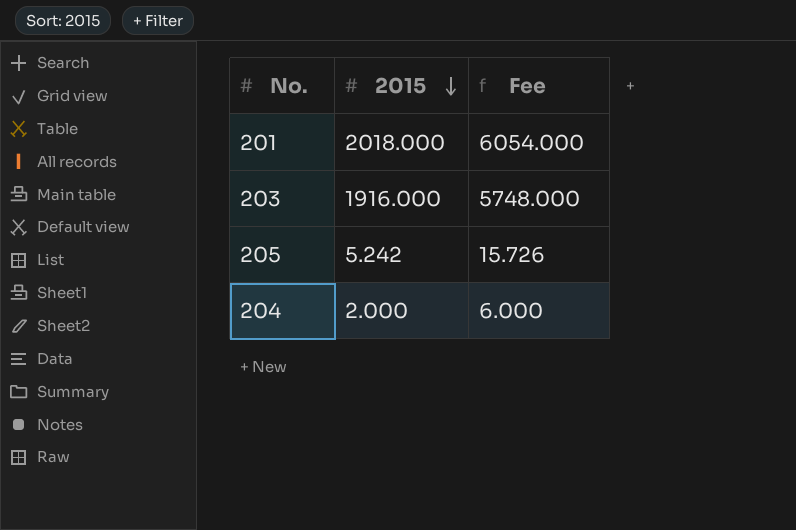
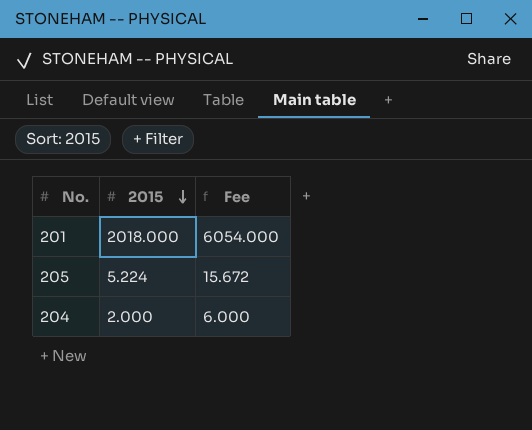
row 203: 1916.000 | 5748.000 -> none
205 | 2015: 5.242 -> 5.224
205 | Fee: 15.726 -> 15.672

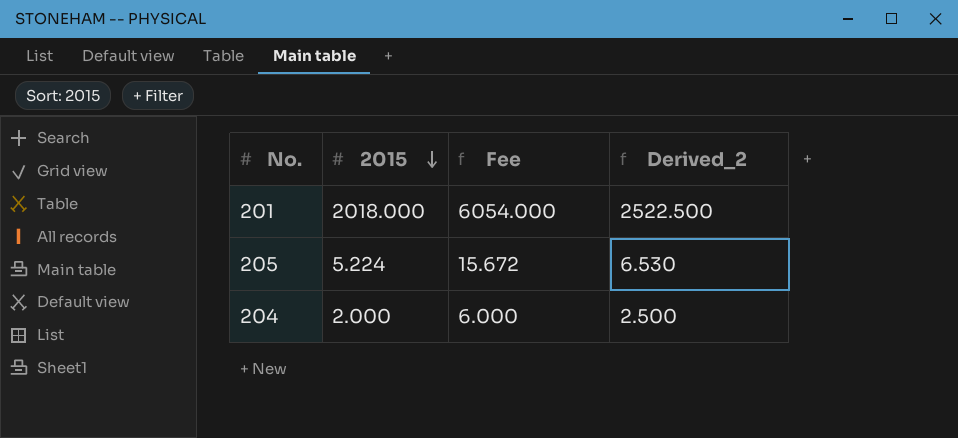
column Derived_2 | formula: none -> [2015] * 1.25

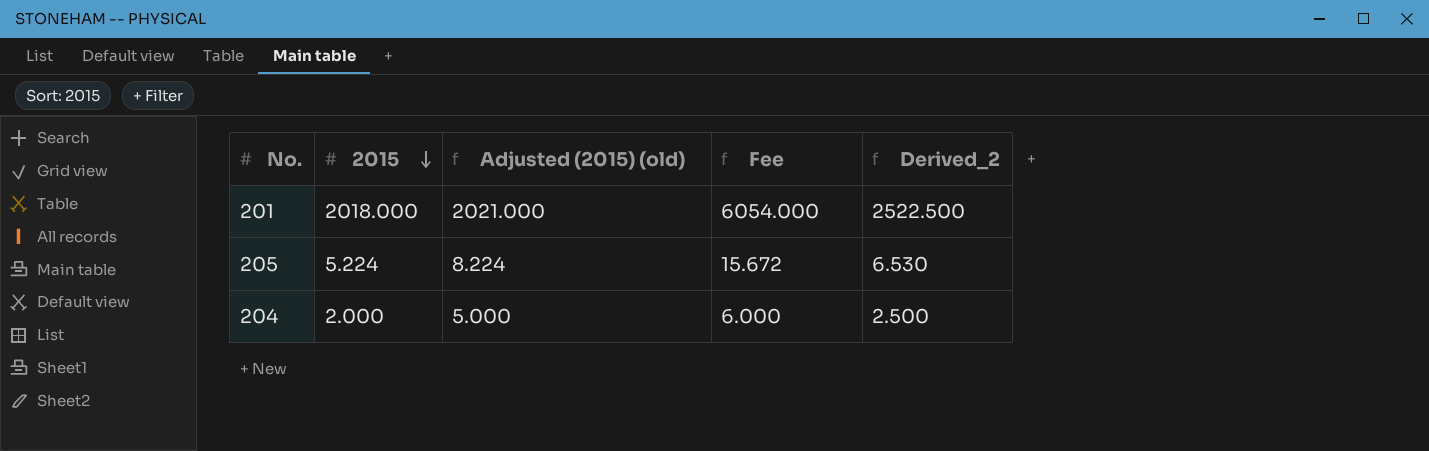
column Adjusted (2015) (old) | formula: none -> [2015] + 3

